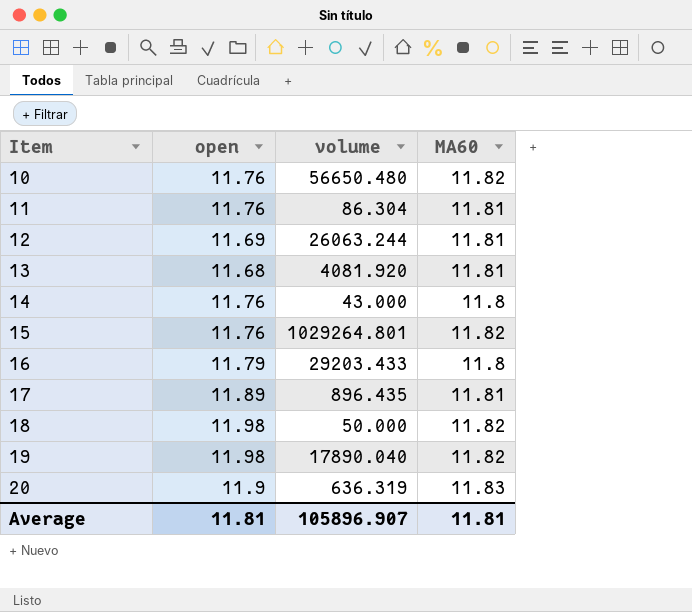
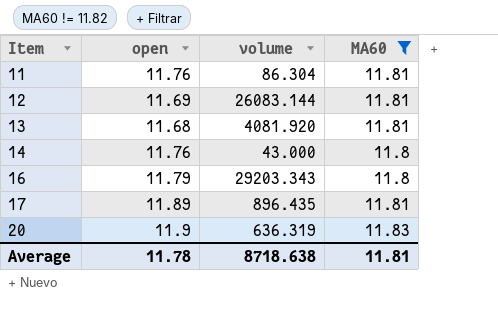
filter: none -> MA60 != 11.82
12 | volume: 26063.244 -> 26083.144
16 | volume: 29203.433 -> 29203.343
Average | open: 11.81 -> 11.78
Average | volume: 105896.907 -> 8718.638

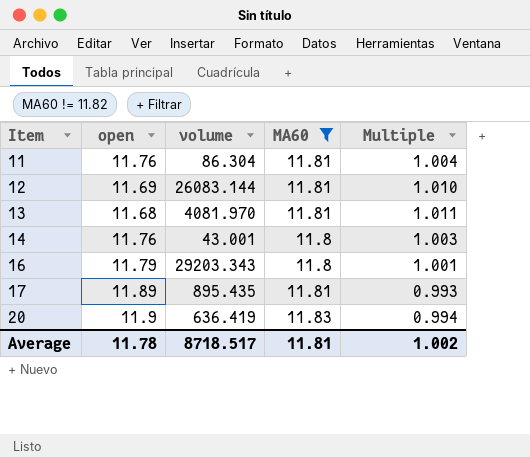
column Multiple | formula: none -> [MA60] / [open]
13 | volume: 4081.920 -> 4081.970
14 | volume: 43.000 -> 43.001
17 | volume: 896.435 -> 895.435
20 | volume: 636.319 -> 636.419
Average | volume: 8718.638 -> 8718.517

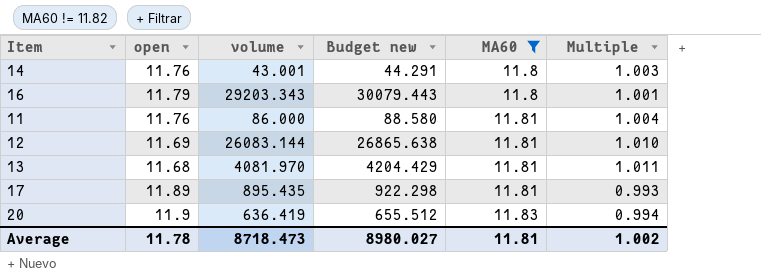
row order: Item ascending -> MA60 ascending
column Budget new | formula: none -> [volume] * 1.03
11 | volume: 86.304 -> 86.000
Average | volume: 8718.517 -> 8718.473

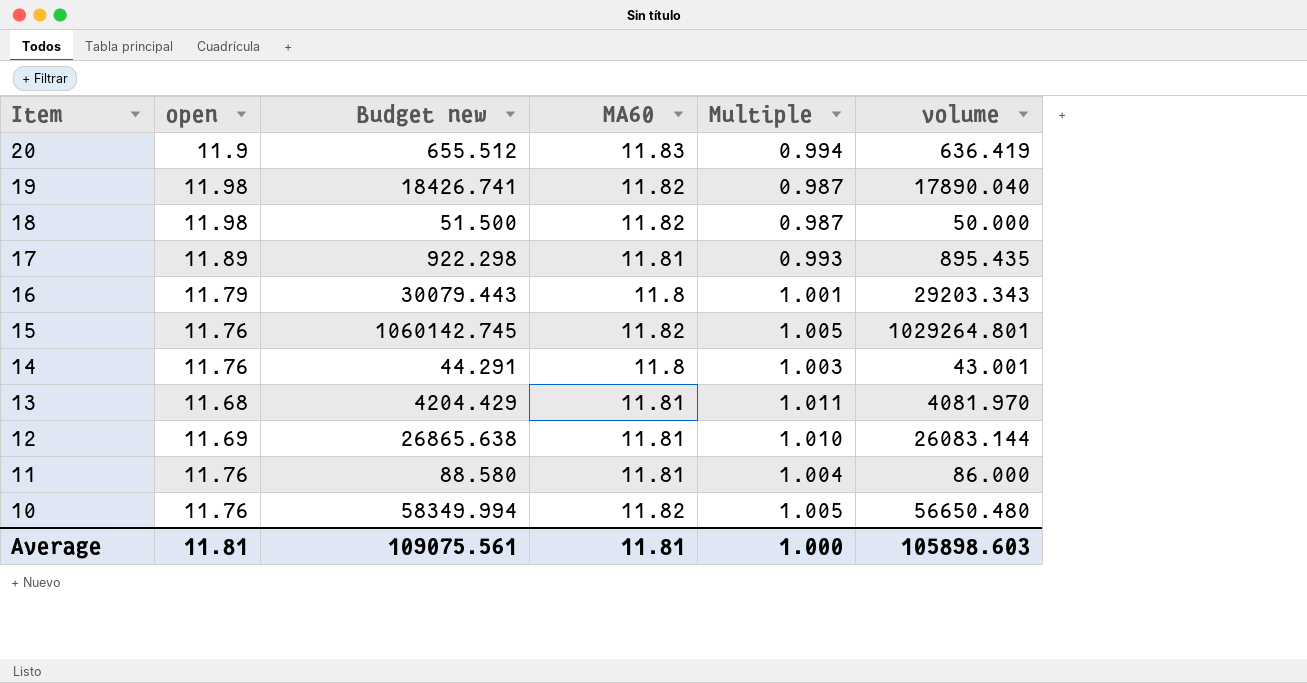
filter: MA60 != 11.82 -> none
row order: MA60 ascending -> Item descending
column volume | position: 3 -> 6
Average | open: 11.78 -> 11.81
Average | Budget new: 8980.027 -> 109075.561
Average | Multiple: 1.002 -> 1.000
Average | volume: 8718.473 -> 105898.603

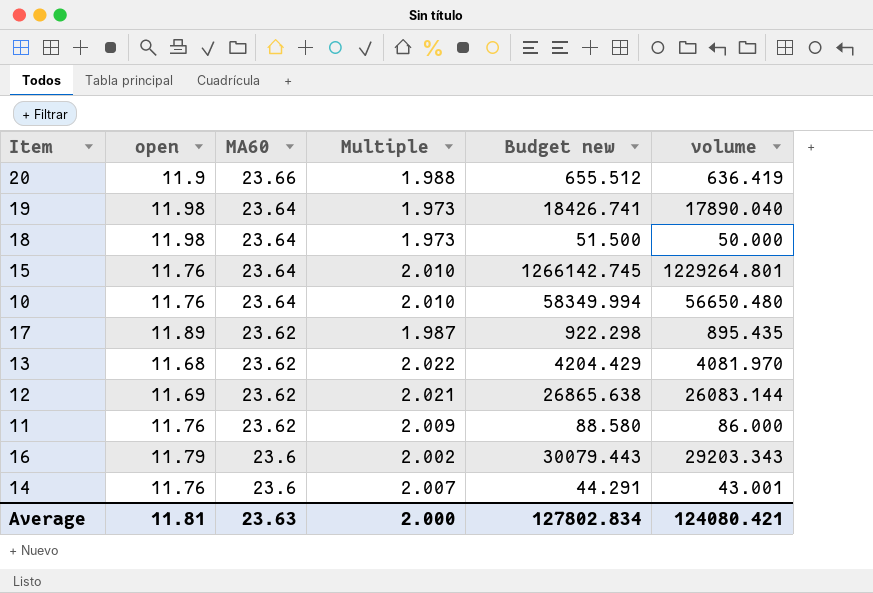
row order: Item descending -> MA60 descending
column Budget new | position: 3 -> 5
20 | MA60: 11.83 -> 23.66
20 | Multiple: 0.994 -> 1.988
19 | MA60: 11.82 -> 23.64
19 | Multiple: 0.987 -> 1.973
18 | MA60: 11.82 -> 23.64
18 | Multiple: 0.987 -> 1.973
15 | MA60: 11.82 -> 23.64
15 | Multiple: 1.005 -> 2.010
15 | Budget new: 1060142.745 -> 1266142.745
15 | volume: 1029264.801 -> 1229264.801
10 | MA60: 11.82 -> 23.64
10 | Multiple: 1.005 -> 2.010
17 | MA60: 11.81 -> 23.62
17 | Multiple: 0.993 -> 1.987
13 | MA60: 11.81 -> 23.62
13 | Multiple: 1.011 -> 2.022
12 | MA60: 11.81 -> 23.62
12 | Multiple: 1.010 -> 2.021
11 | MA60: 11.81 -> 23.62
11 | Multiple: 1.004 -> 2.009
16 | MA60: 11.8 -> 23.6
16 | Multiple: 1.001 -> 2.002
14 | MA60: 11.8 -> 23.6
14 | Multiple: 1.003 -> 2.007
Average | MA60: 11.81 -> 23.63
Average | Multiple: 1.000 -> 2.000
Average | Budget new: 109075.561 -> 127802.834
Average | volume: 105898.603 -> 124080.421

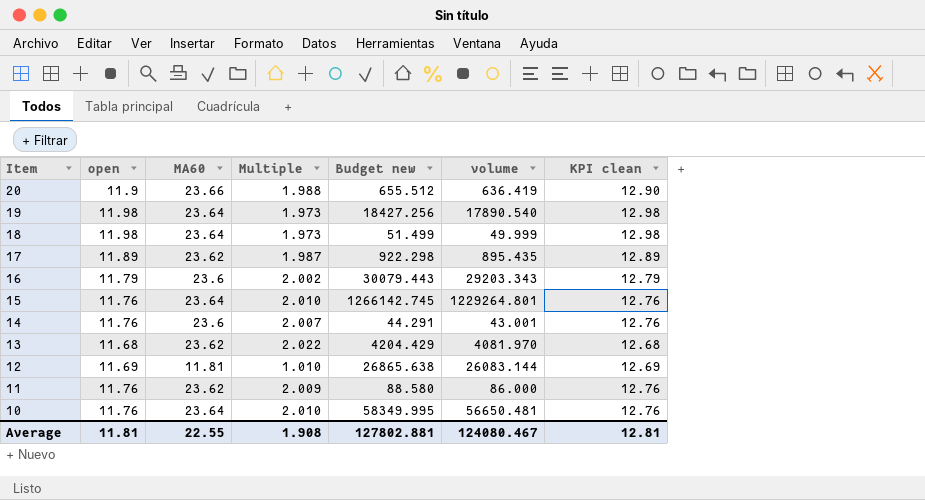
row order: MA60 descending -> Item descending
column KPI clean | formula: none -> [open] + 1
19 | Budget new: 18426.741 -> 18427.256
19 | volume: 17890.040 -> 17890.540
18 | Budget new: 51.500 -> 51.499
18 | volume: 50.000 -> 49.999
12 | MA60: 23.62 -> 11.81
12 | Multiple: 2.021 -> 1.010
10 | Budget new: 58349.994 -> 58349.995
10 | volume: 56650.480 -> 56650.481
Average | MA60: 23.63 -> 22.55
Average | Multiple: 2.000 -> 1.908
Average | Budget new: 127802.834 -> 127802.881
Average | volume: 124080.421 -> 124080.467

